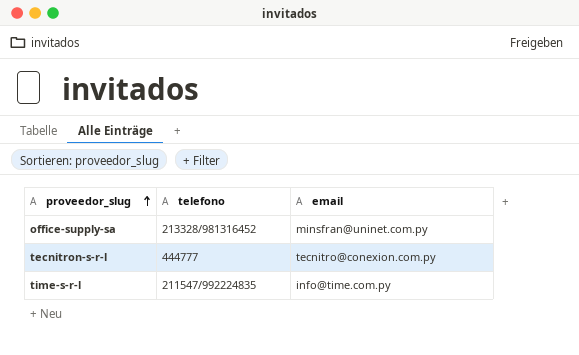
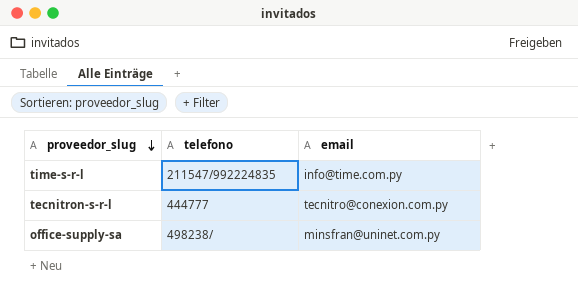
row order: proveedor_slug ascending -> proveedor_slug descending
office-supply-sa | telefono: 213328/981316452 -> 498238/

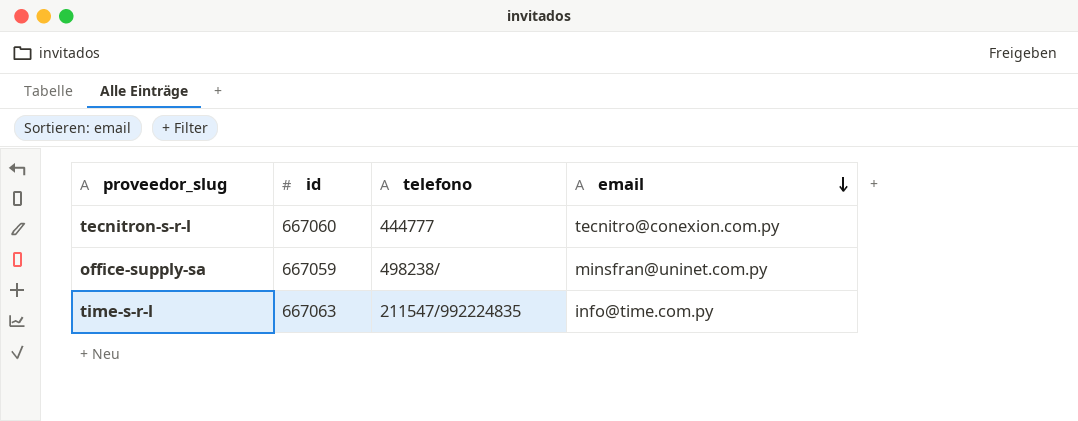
row order: proveedor_slug descending -> email descending
column id | position: none -> 2

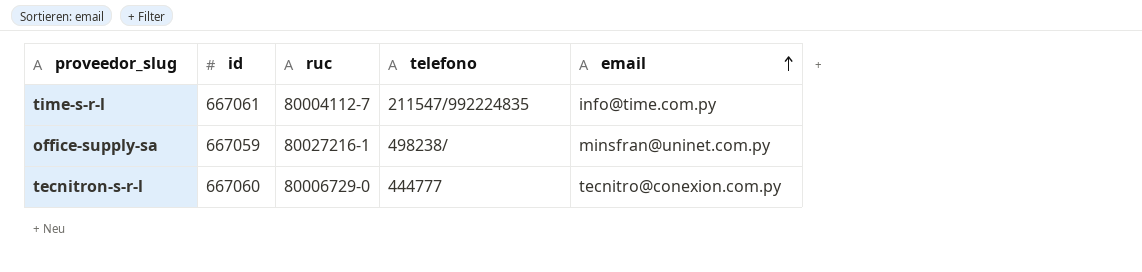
row order: email descending -> email ascending
column ruc | position: none -> 3
time-s-r-l | id: 667063 -> 667061

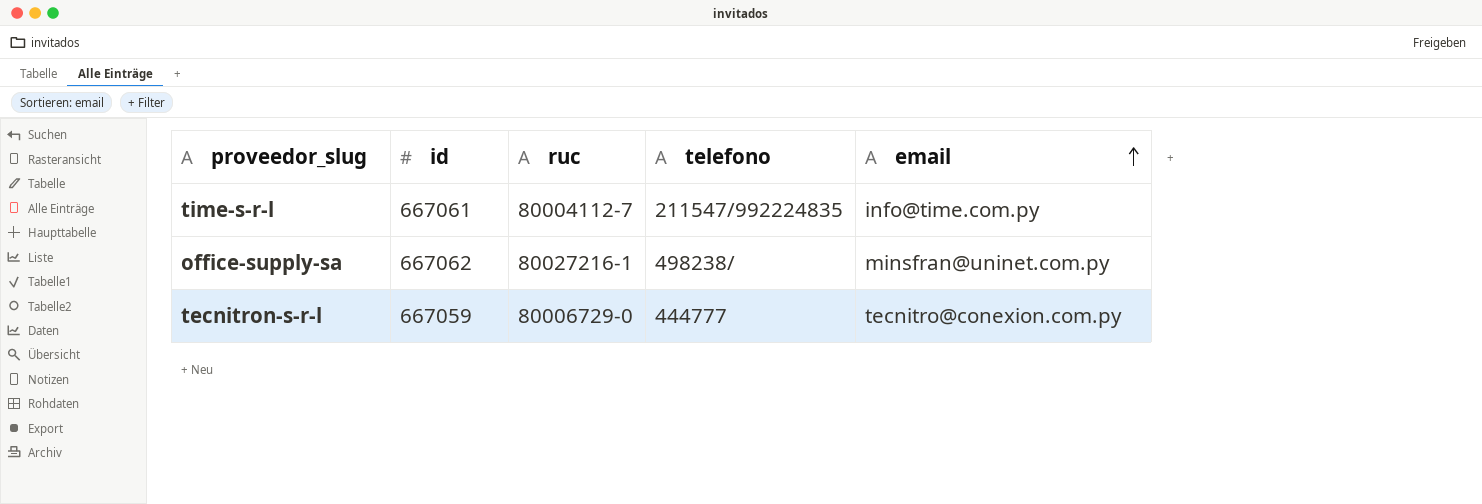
office-supply-sa | id: 667059 -> 667062
tecnitron-s-r-l | id: 667060 -> 667059

